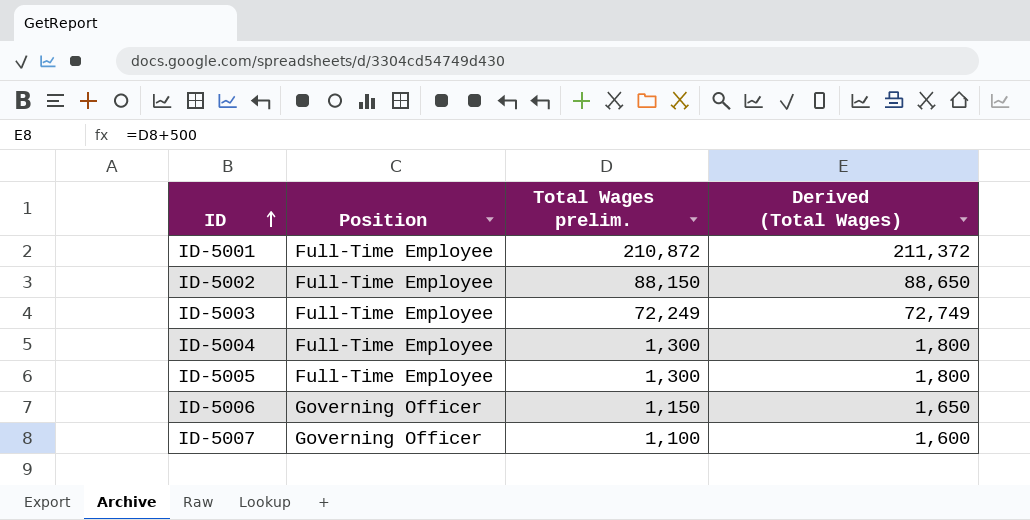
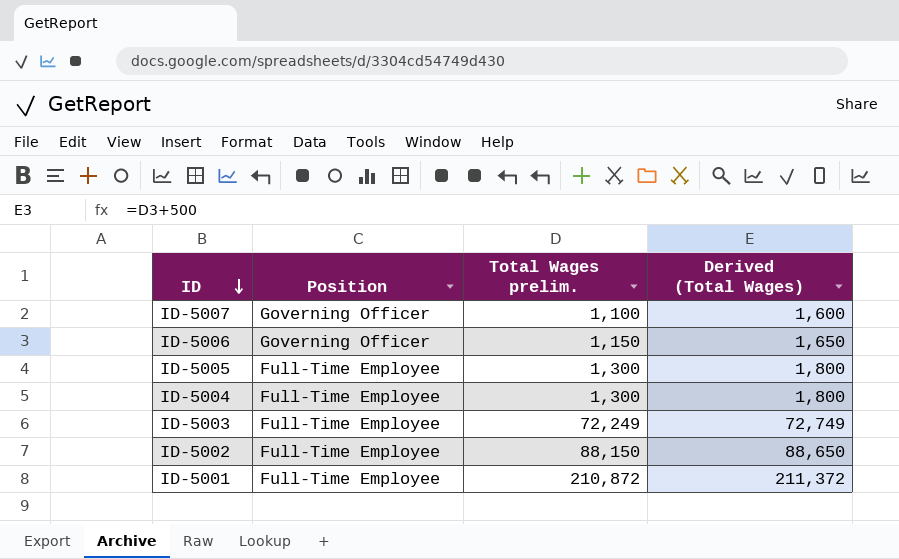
row order: ID ascending -> ID descending

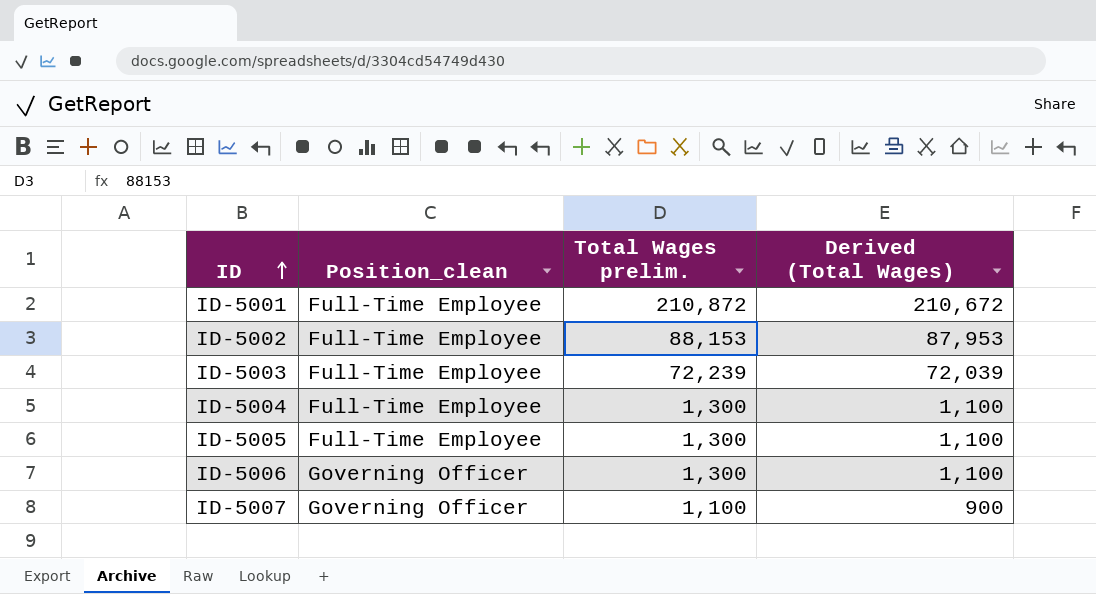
row order: ID descending -> ID ascending
column name: Position -> Position_clean
column Derived (Total Wages) | formula: [Total Wages prelim.] + 500 -> [Total Wages prelim.] - 200
ID-5002 | Total Wages prelim.: 88,150 -> 88,153
ID-5003 | Total Wages prelim.: 72,249 -> 72,239
ID-5006 | Total Wages prelim.: 1,150 -> 1,300

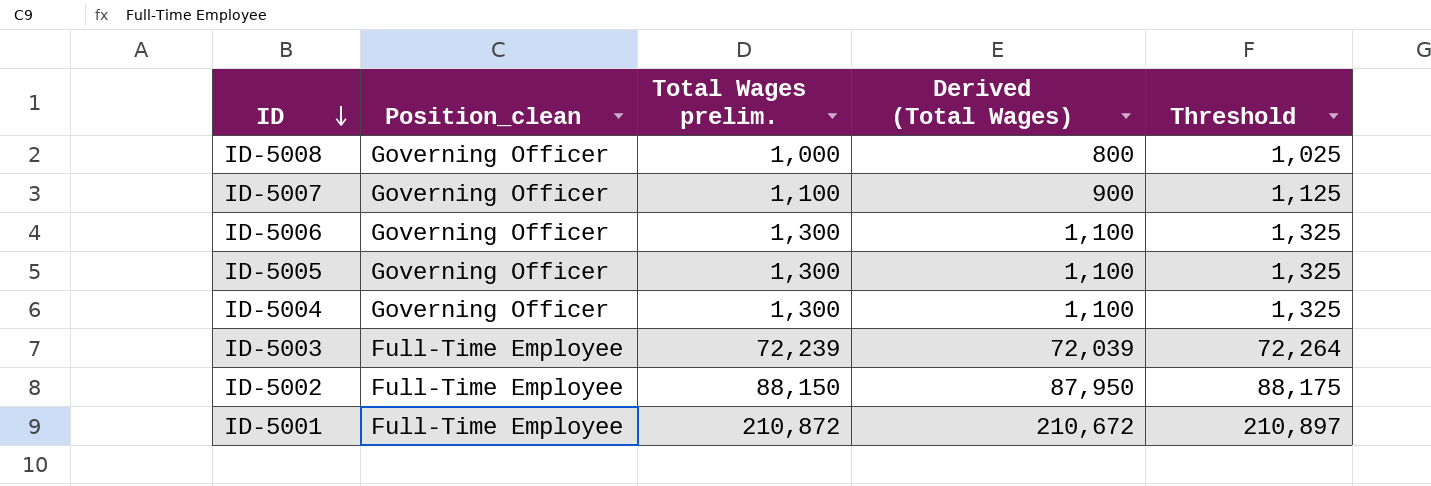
row order: ID ascending -> ID descending
column Threshold | formula: none -> [Total Wages prelim.] + 25
row ID-5008: none -> Governing Officer | 1,000 | 800 | 1,025
ID-5005 | Position_clean: Full-Time Employee -> Governing Officer
ID-5004 | Position_clean: Full-Time Employee -> Governing Officer
ID-5002 | Total Wages prelim.: 88,153 -> 88,150
ID-5002 | Derived (Total Wages): 87,953 -> 87,950

